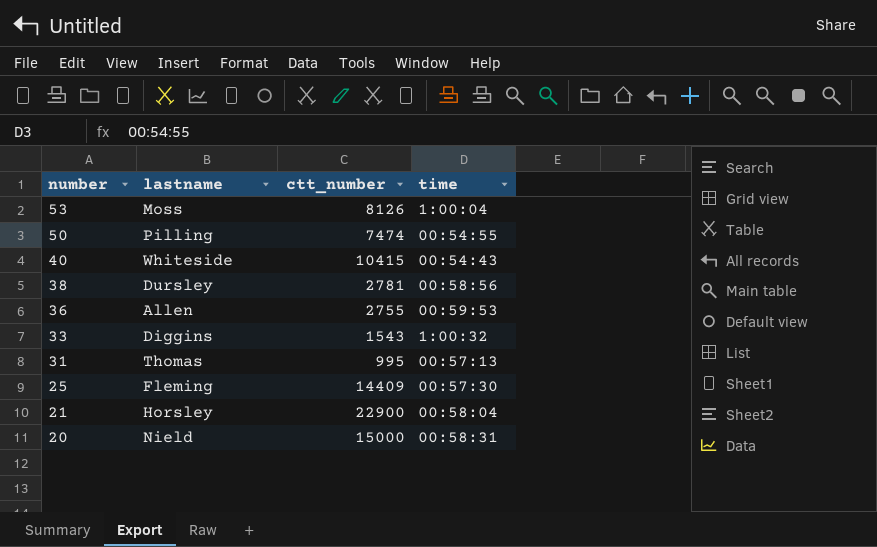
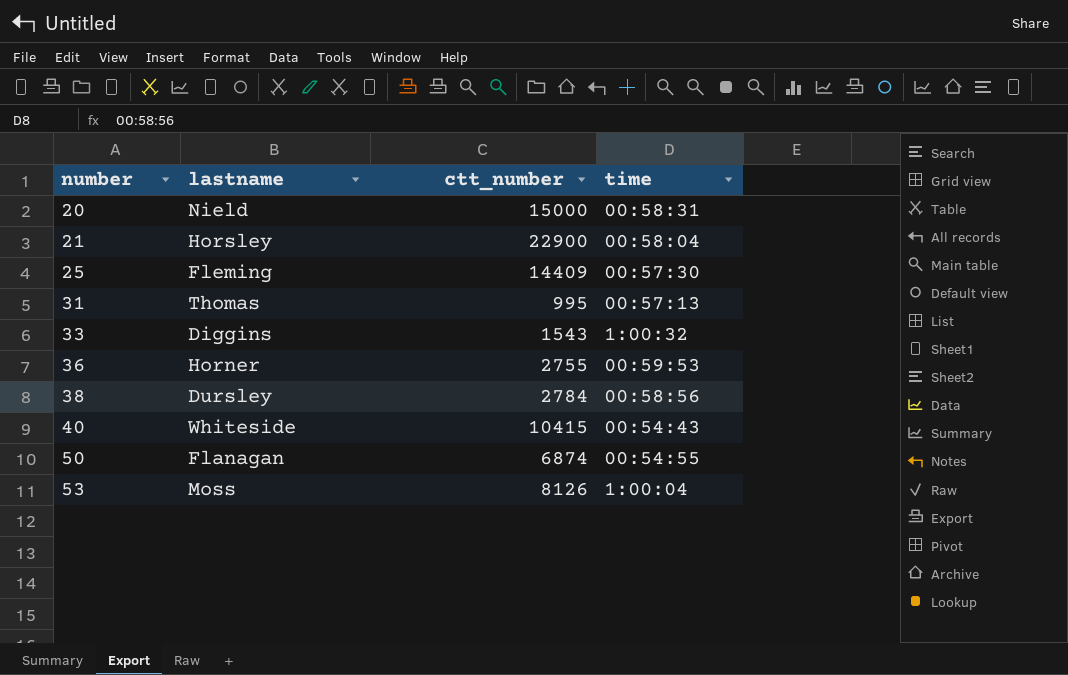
row order: number descending -> number ascending
36 | lastname: Allen -> Horner
38 | ctt_number: 2781 -> 2784
50 | lastname: Pilling -> Flanagan
50 | ctt_number: 7474 -> 6874

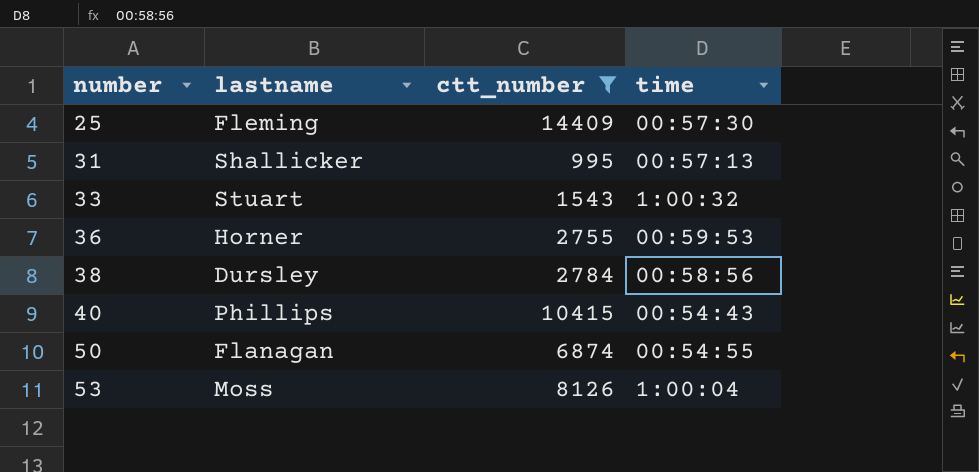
filter: none -> ctt_number <= 14409
31 | lastname: Thomas -> Shallicker
33 | lastname: Diggins -> Stuart
40 | lastname: Whiteside -> Phillips

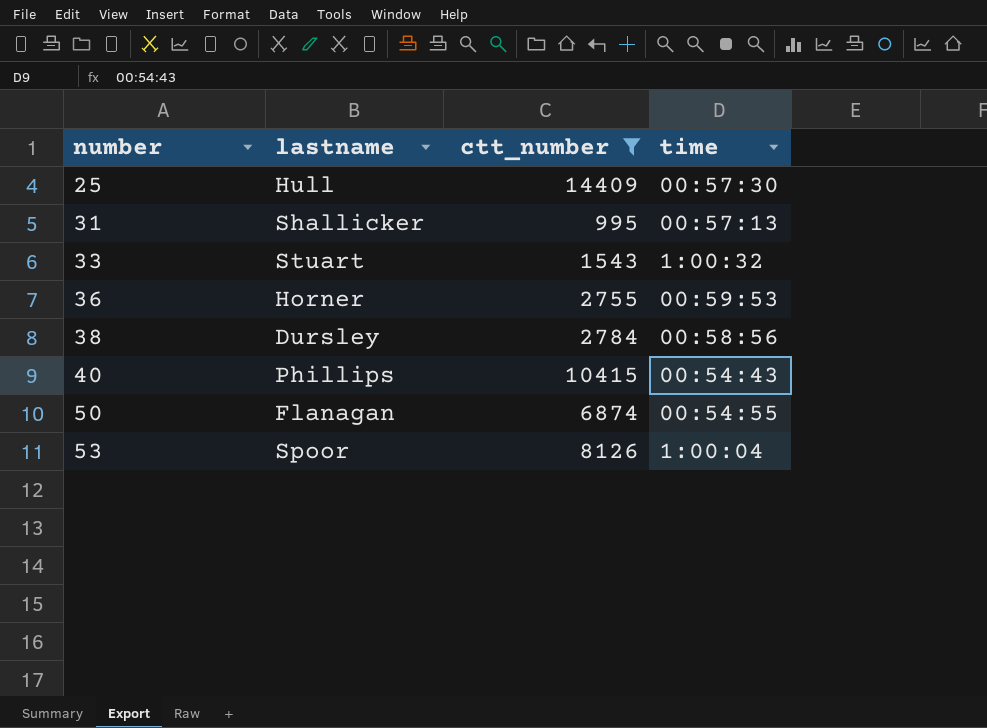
25 | lastname: Fleming -> Hull
53 | lastname: Moss -> Spoor

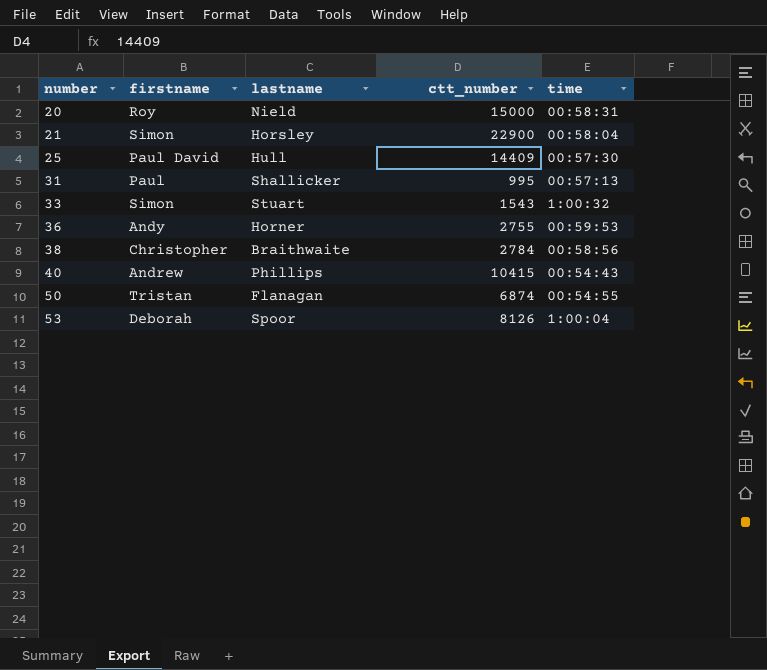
filter: ctt_number <= 14409 -> none
column firstname | position: none -> 2
38 | lastname: Dursley -> Braithwaite

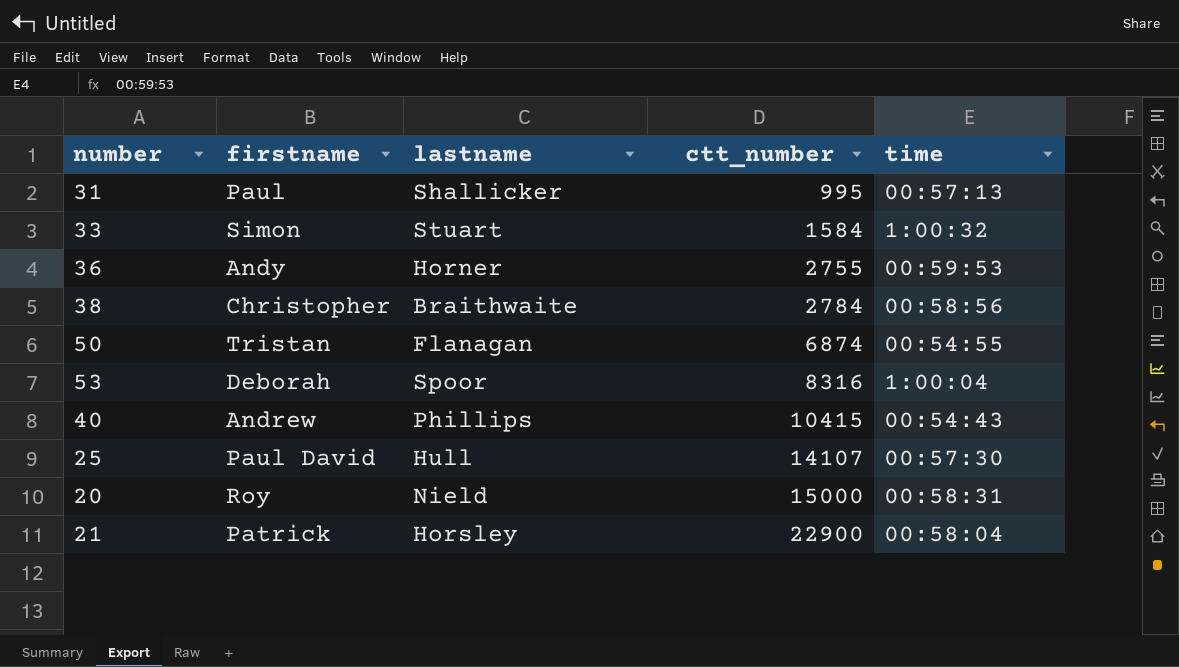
row order: number ascending -> ctt_number ascending
33 | ctt_number: 1543 -> 1584
53 | ctt_number: 8126 -> 8316
25 | ctt_number: 14409 -> 14107
21 | firstname: Simon -> Patrick

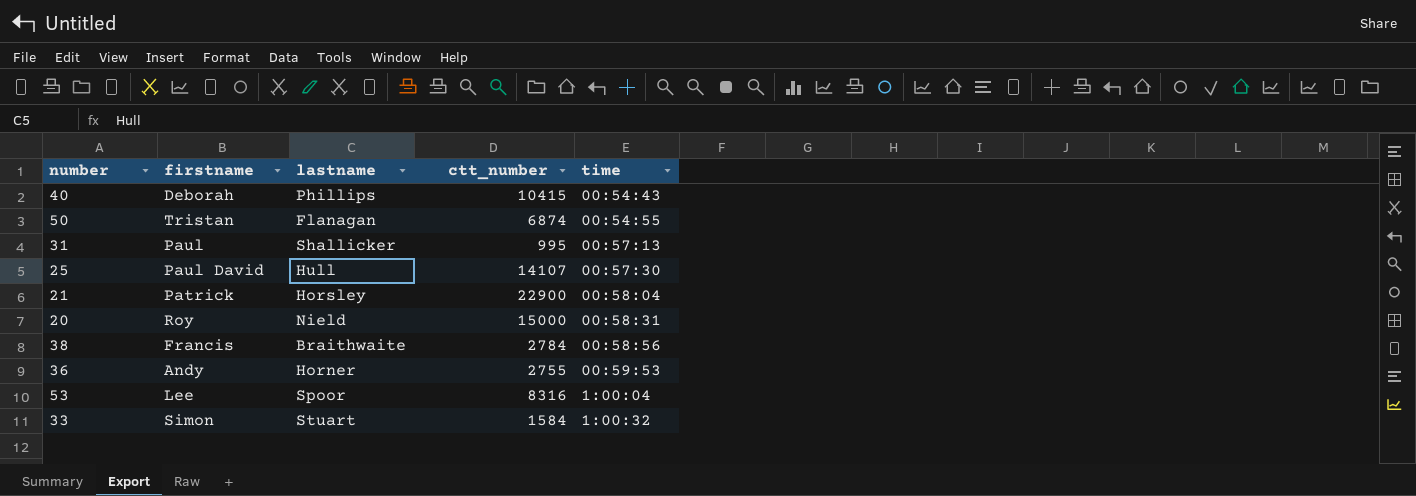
row order: ctt_number ascending -> time ascending
40 | firstname: Andrew -> Deborah
38 | firstname: Christopher -> Francis
53 | firstname: Deborah -> Lee

